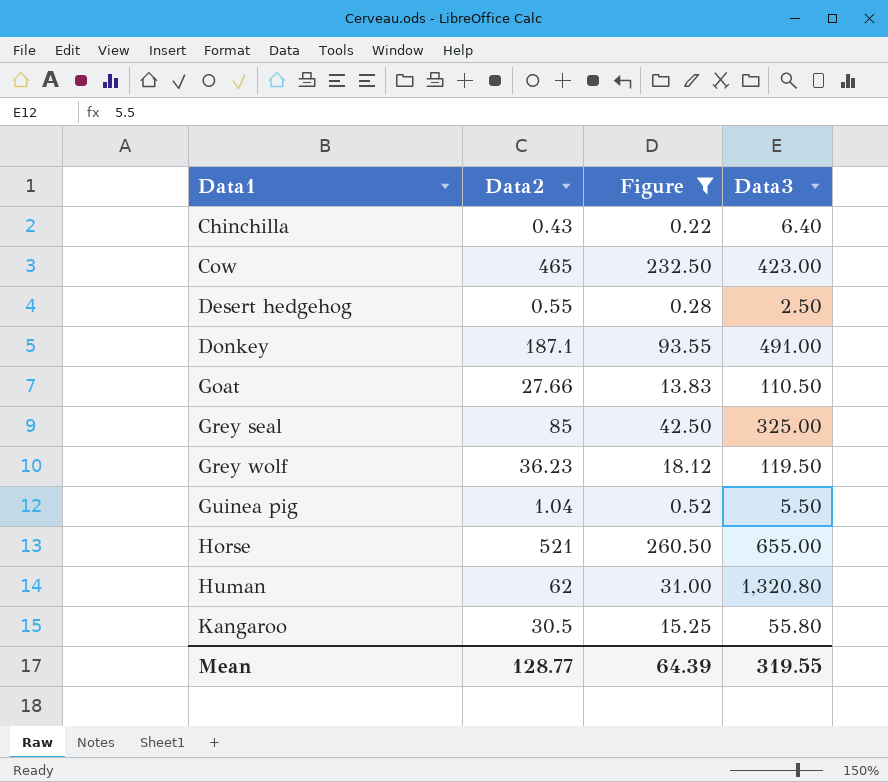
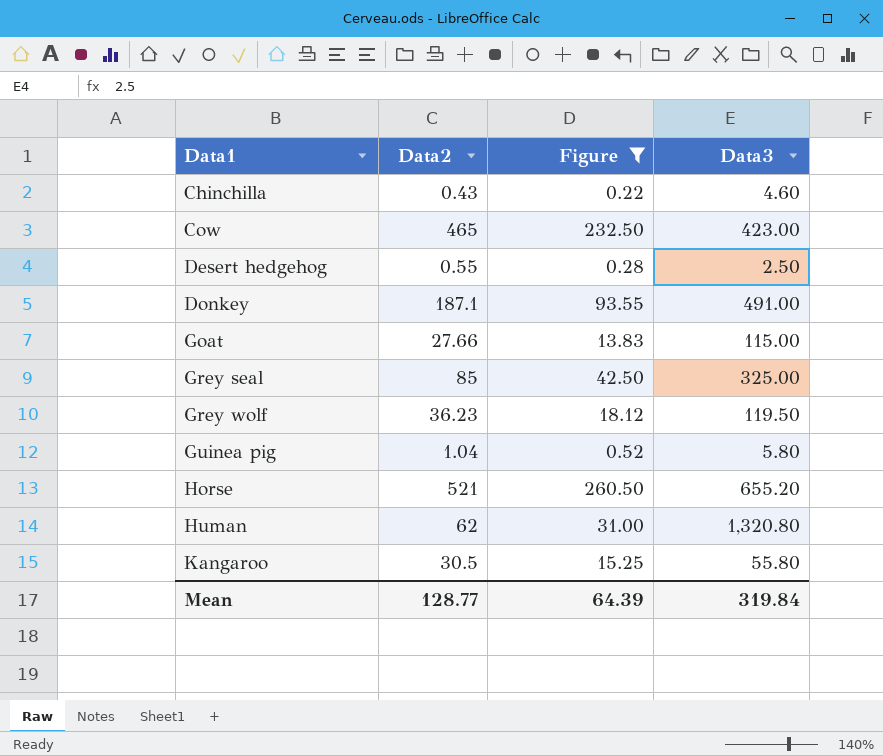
Chinchilla | Data3: 6.40 -> 4.60
Goat | Data3: 110.50 -> 115.00
Guinea pig | Data3: 5.50 -> 5.80
Horse | Data3: 655.00 -> 655.20
Mean | Data3: 319.55 -> 319.84

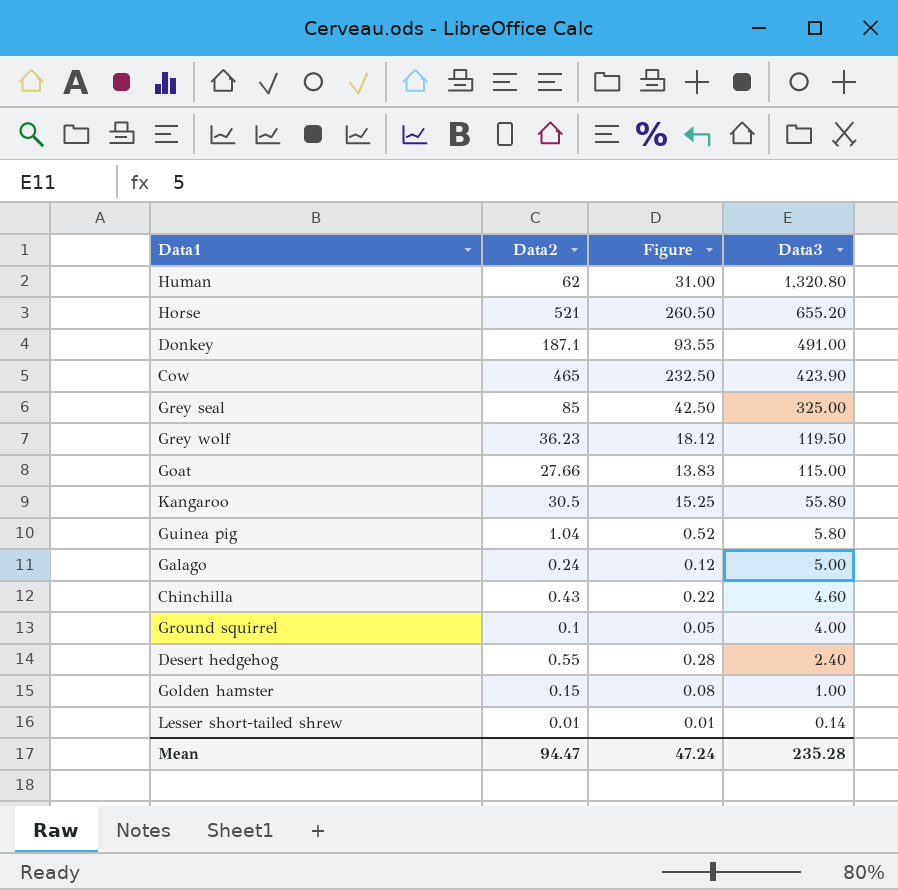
filter: Figure >= 0.22 -> none
row order: Data1 ascending -> Data3 descending
Cow | Data3: 423.00 -> 423.90
Desert hedgehog | Data3: 2.50 -> 2.40
Mean | Data2: 128.77 -> 94.47
Mean | Figure: 64.39 -> 47.24
Mean | Data3: 319.84 -> 235.28

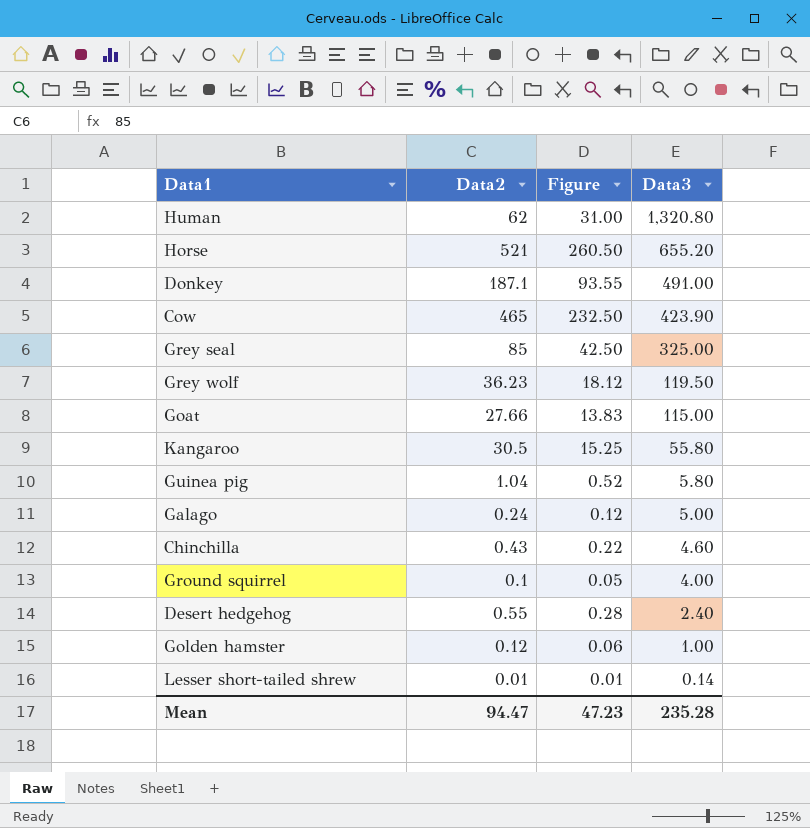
Golden hamster | Data2: 0.15 -> 0.12
Golden hamster | Figure: 0.08 -> 0.06
Mean | Figure: 47.24 -> 47.23

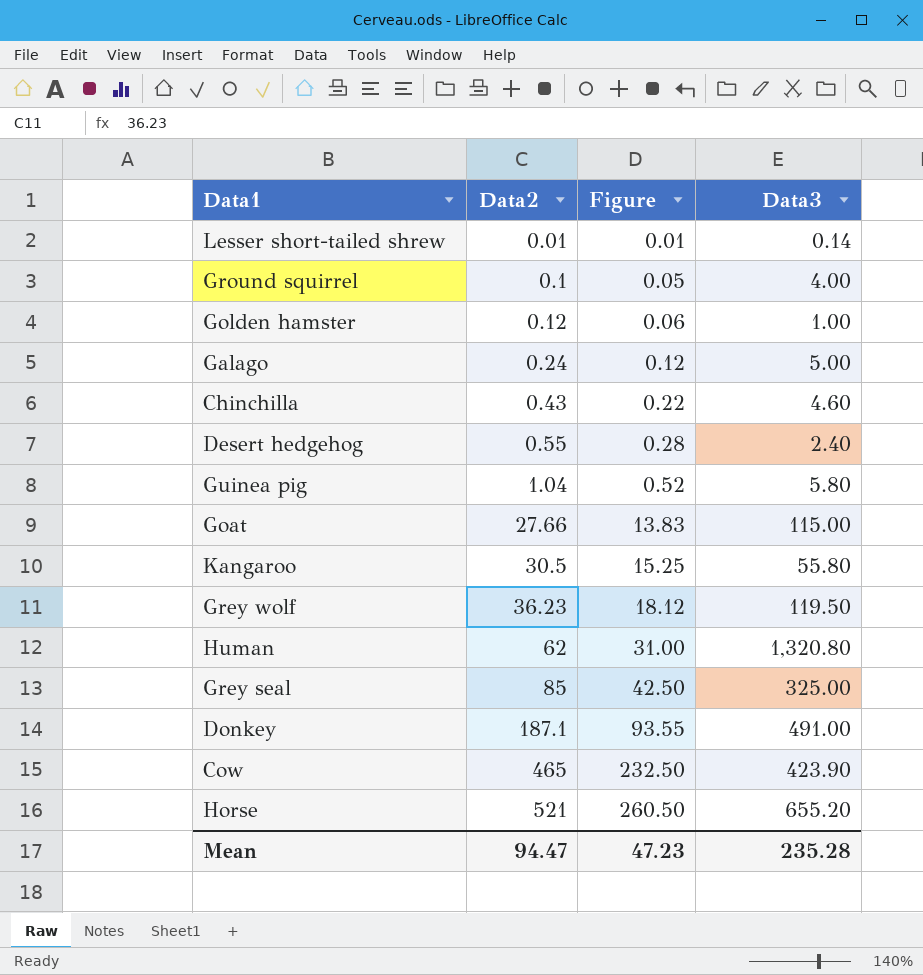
row order: Data3 descending -> Data2 ascending

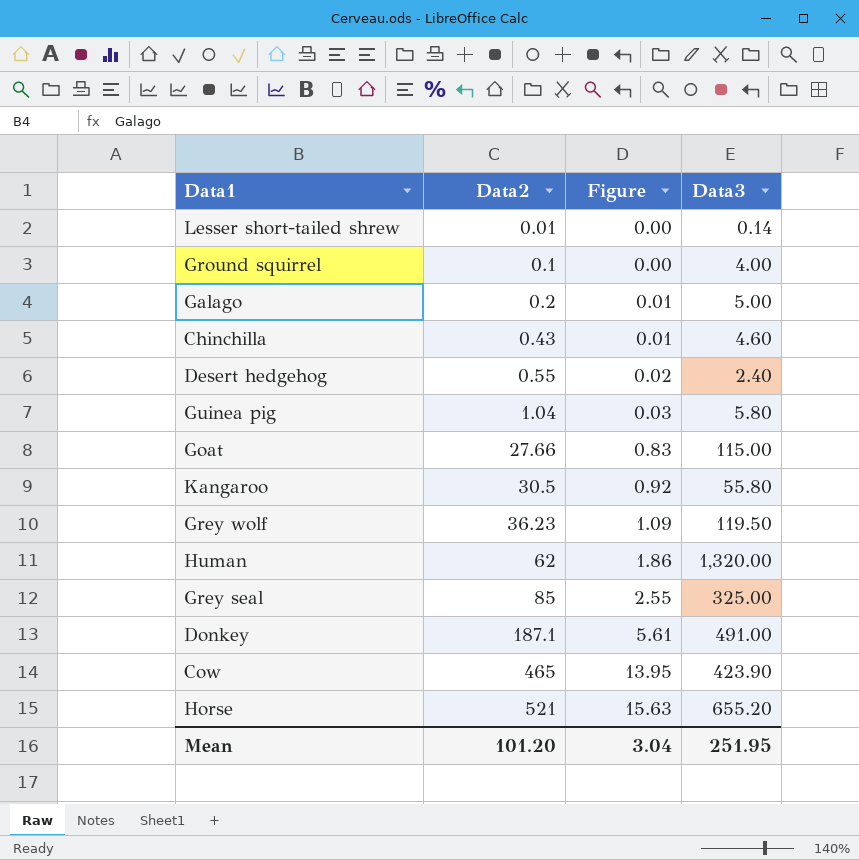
column Figure | formula: [Data2] * 0.5 -> [Data2] * 0.03
row Golden hamster: 0.12 | 0.06 | 1.00 -> none
Galago | Data2: 0.24 -> 0.2
Human | Data3: 1,320.80 -> 1,320.00
Mean | Data2: 94.47 -> 101.20
Mean | Figure: 47.23 -> 3.04
Mean | Data3: 235.28 -> 251.95

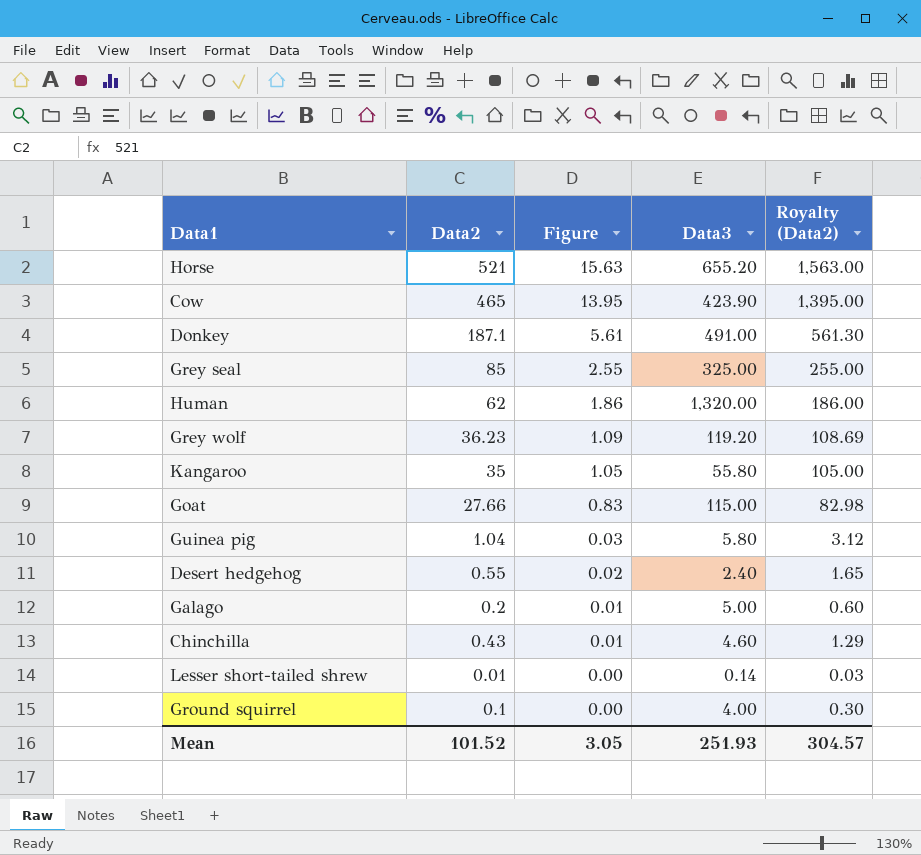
row order: Data2 ascending -> Figure descending
column Royalty (Data2) | formula: none -> [Data2] * 3
Grey wolf | Data3: 119.50 -> 119.20
Kangaroo | Data2: 30.5 -> 35
Kangaroo | Figure: 0.92 -> 1.05
Mean | Data2: 101.20 -> 101.52
Mean | Figure: 3.04 -> 3.05
Mean | Data3: 251.95 -> 251.93

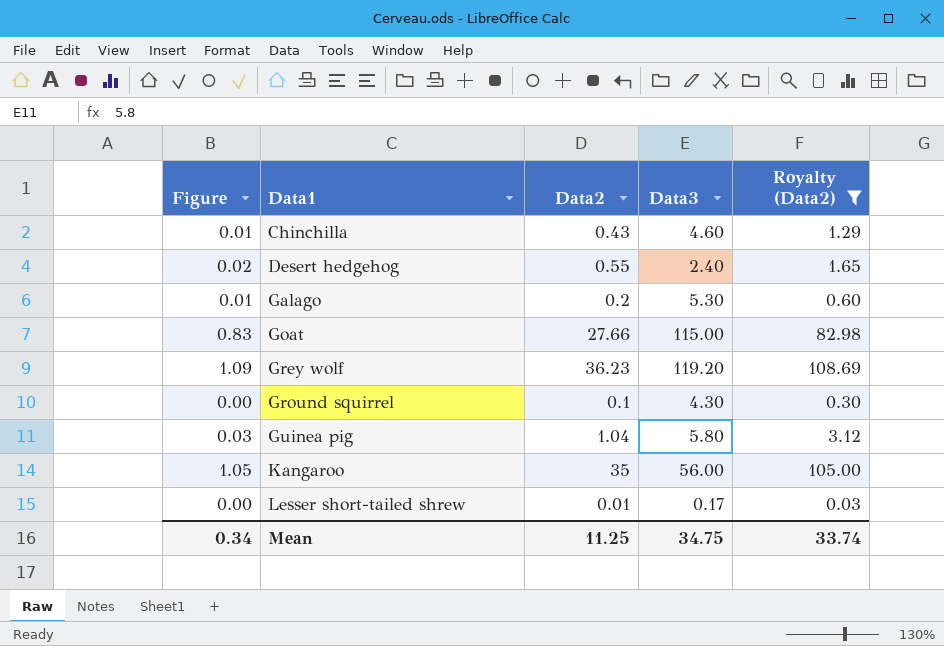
filter: none -> Royalty (Data2) <= 108.69
row order: Figure descending -> Data1 ascending
column Figure | position: 3 -> 1
Galago | Data3: 5.00 -> 5.30
Ground squirrel | Data3: 4.00 -> 4.30
Kangaroo | Data3: 55.80 -> 56.00
Lesser short-tailed shrew | Data3: 0.14 -> 0.17
Mean | Figure: 3.05 -> 0.34
Mean | Data2: 101.52 -> 11.25
Mean | Data3: 251.93 -> 34.75
Mean | Royalty (Data2): 304.57 -> 33.74

